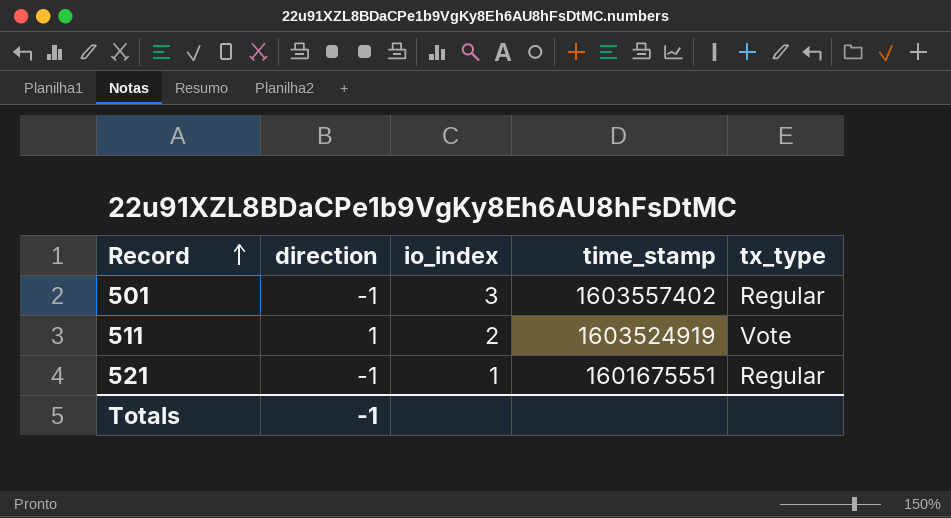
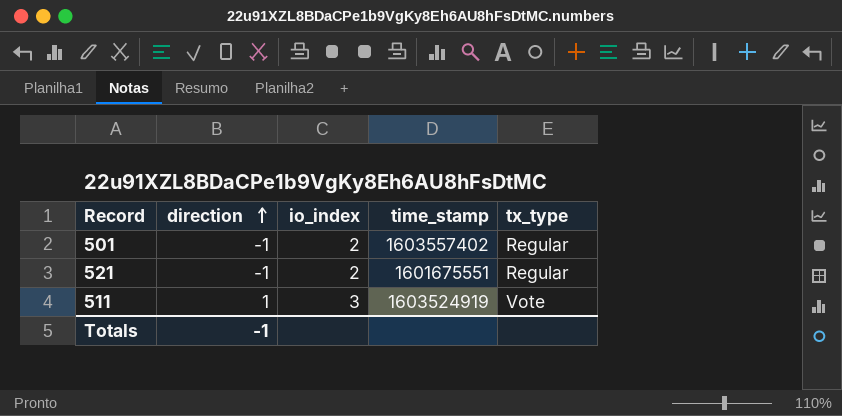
row order: Record ascending -> direction ascending
501 | io_index: 3 -> 2
521 | io_index: 1 -> 2
511 | io_index: 2 -> 3

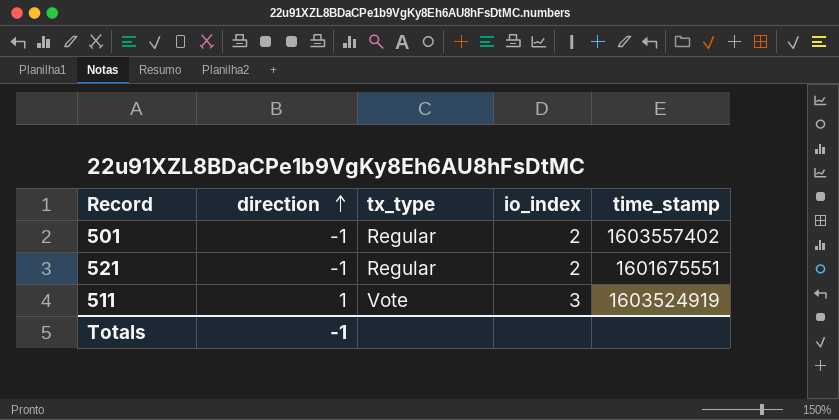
column tx_type | position: 5 -> 3

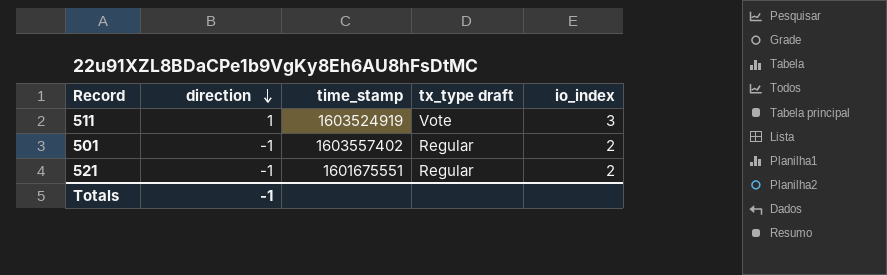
row order: direction ascending -> direction descending
column time_stamp | position: 5 -> 3
column name: tx_type -> tx_type draft

